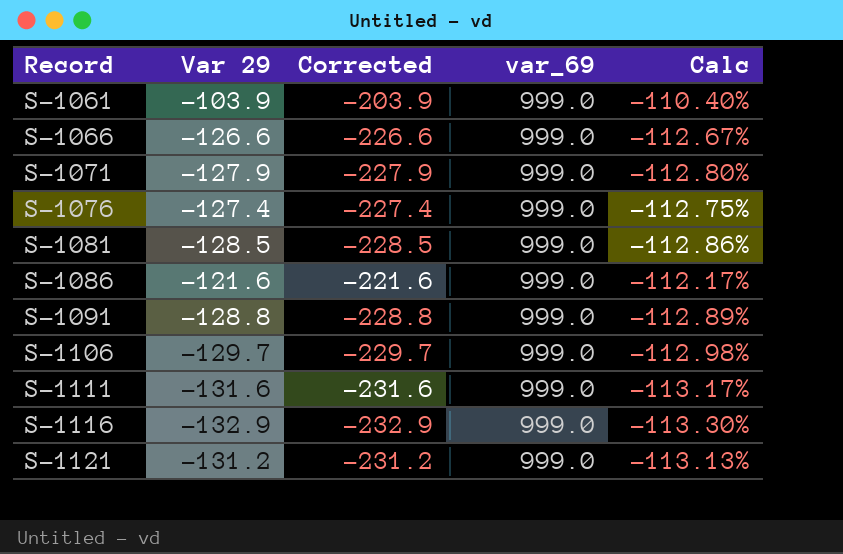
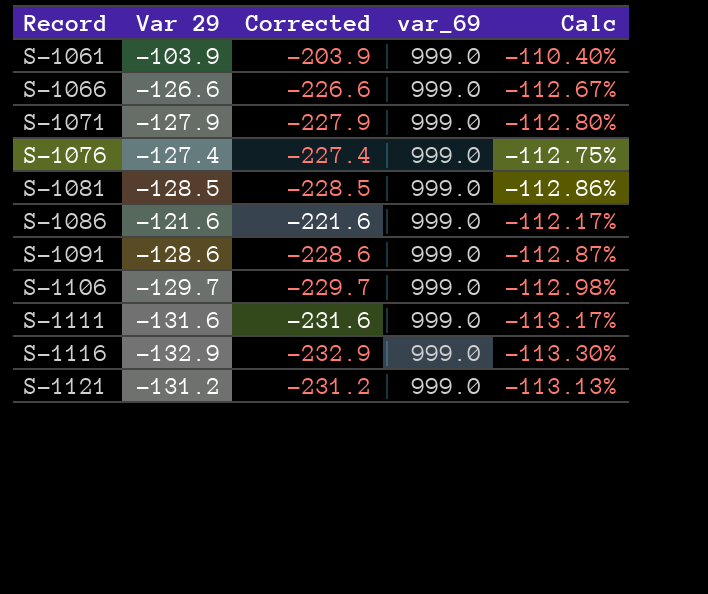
S-1091 | Var 29: -128.8 -> -128.6
S-1091 | Corrected: -228.8 -> -228.6
S-1091 | Calc: -112.89% -> -112.87%

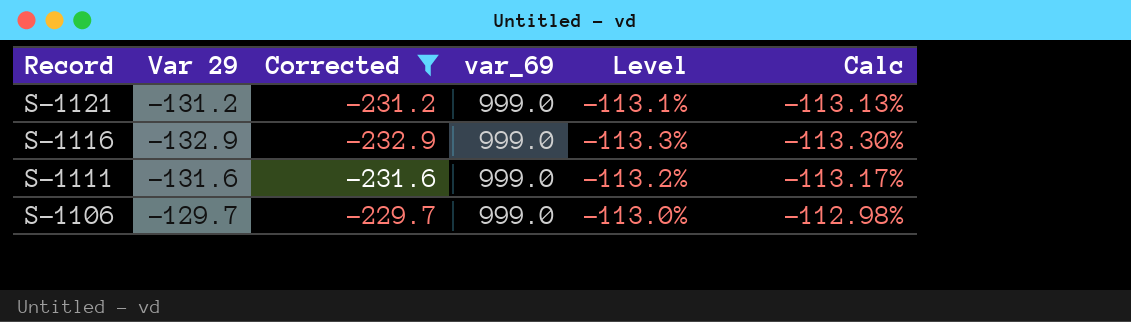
filter: none -> Corrected <= -229.7
row order: Record ascending -> Record descending
column Level | formula: none -> ([Var 29] - [var_69]) / [var_69]

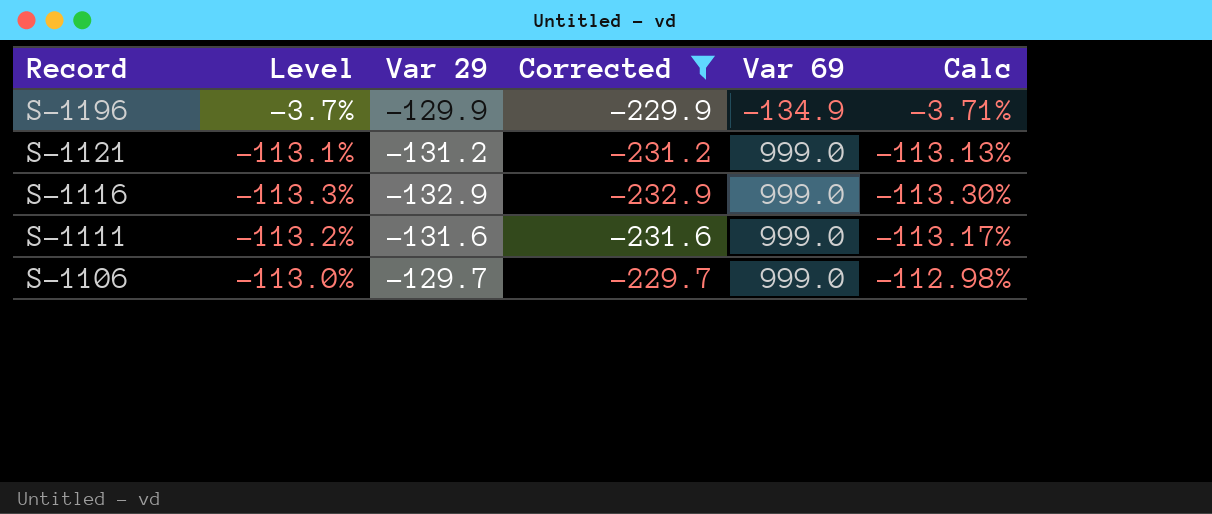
column Level | position: 5 -> 2
column name: var_69 -> Var 69
row S-1196: none -> -3.7% | -129.9 | -229.9 | -134.9 | -3.71%

